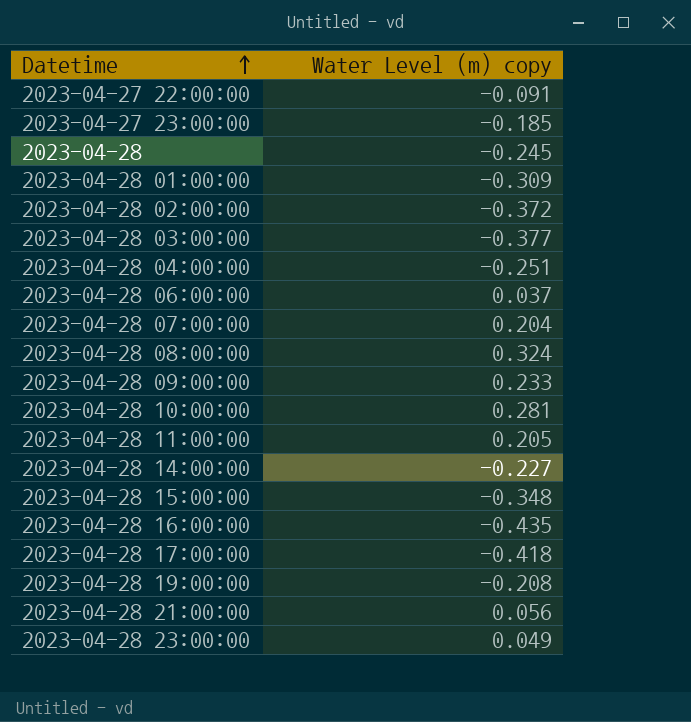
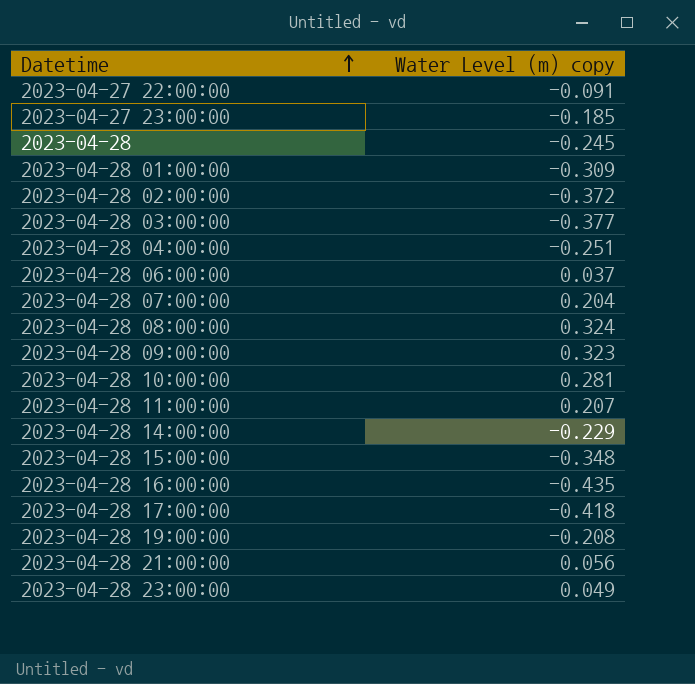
2023-04-28 09:00:00 | Water Level (m) copy: 0.233 -> 0.323
2023-04-28 11:00:00 | Water Level (m) copy: 0.205 -> 0.207
2023-04-28 14:00:00 | Water Level (m) copy: -0.227 -> -0.229

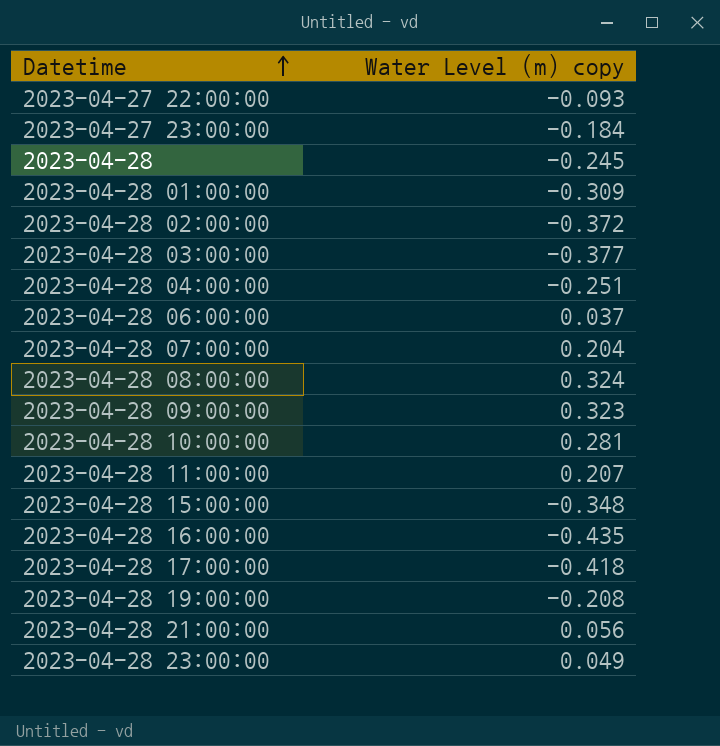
row 2023-04-28 14:00:00: -0.229 -> none
2023-04-27 22:00:00 | Water Level (m) copy: -0.091 -> -0.093
2023-04-27 23:00:00 | Water Level (m) copy: -0.185 -> -0.184

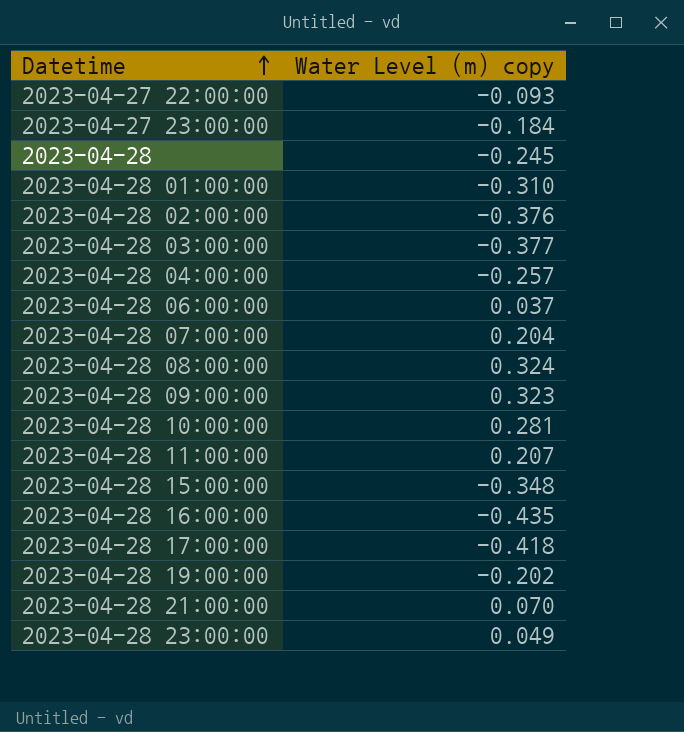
2023-04-28 01:00:00 | Water Level (m) copy: -0.309 -> -0.310
2023-04-28 02:00:00 | Water Level (m) copy: -0.372 -> -0.376
2023-04-28 04:00:00 | Water Level (m) copy: -0.251 -> -0.257
2023-04-28 19:00:00 | Water Level (m) copy: -0.208 -> -0.202
2023-04-28 21:00:00 | Water Level (m) copy: 0.056 -> 0.070

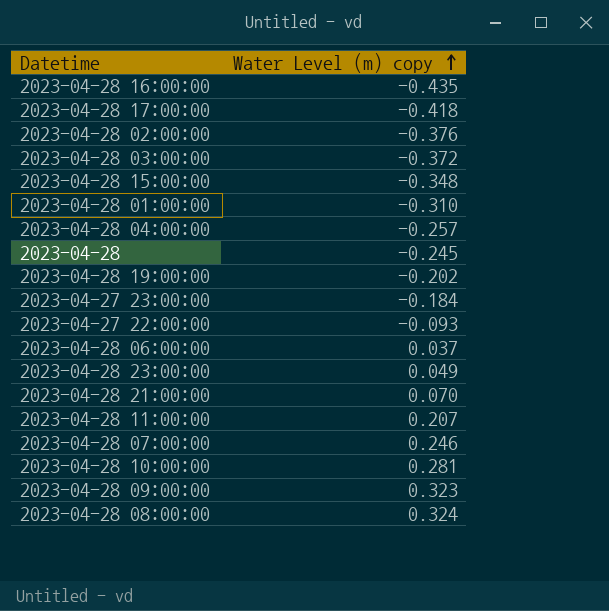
row order: Datetime ascending -> Water Level (m) copy ascending
2023-04-28 03:00:00 | Water Level (m) copy: -0.377 -> -0.372
2023-04-28 07:00:00 | Water Level (m) copy: 0.204 -> 0.246

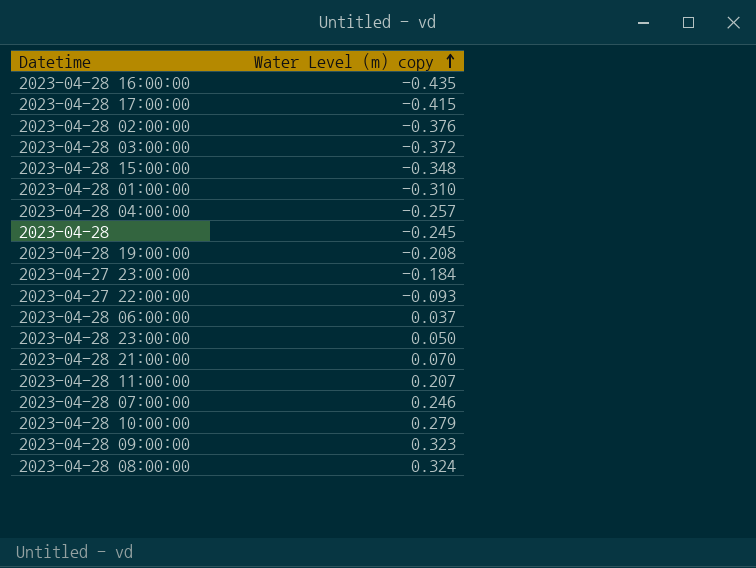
2023-04-28 17:00:00 | Water Level (m) copy: -0.418 -> -0.415
2023-04-28 19:00:00 | Water Level (m) copy: -0.202 -> -0.208
2023-04-28 23:00:00 | Water Level (m) copy: 0.049 -> 0.050
2023-04-28 10:00:00 | Water Level (m) copy: 0.281 -> 0.279

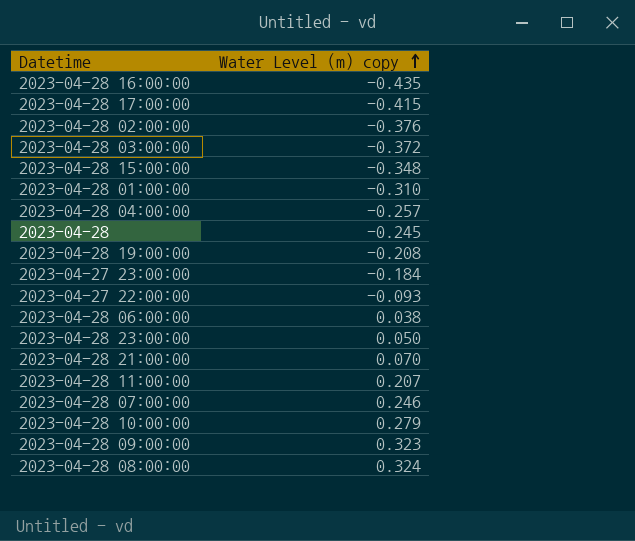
2023-04-28 06:00:00 | Water Level (m) copy: 0.037 -> 0.038

